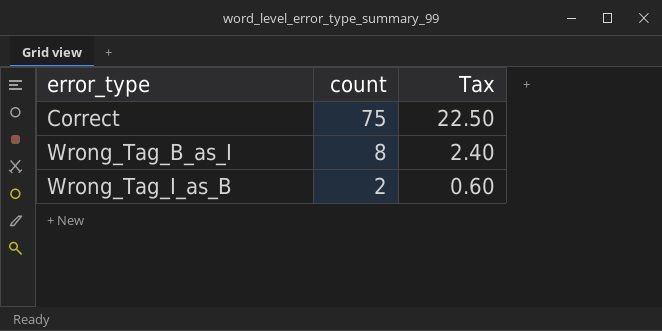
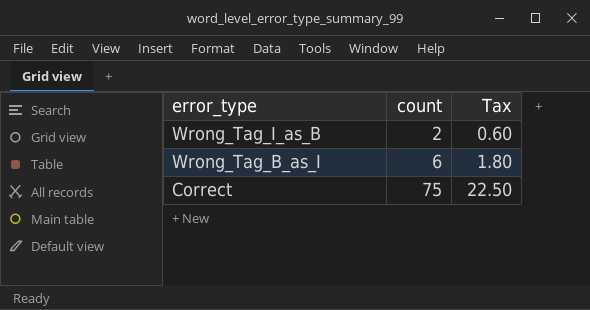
row order: error_type ascending -> error_type descending
Wrong_Tag_B_as_I | count: 8 -> 6
Wrong_Tag_B_as_I | Tax: 2.40 -> 1.80

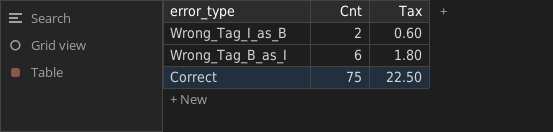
column name: count -> Cnt

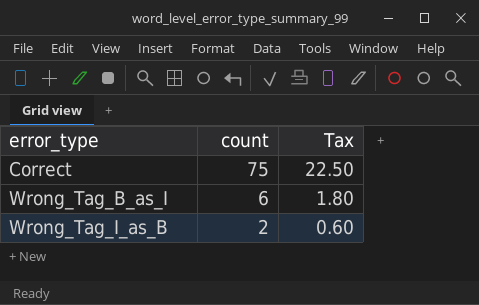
row order: error_type descending -> error_type ascending
column name: Cnt -> count

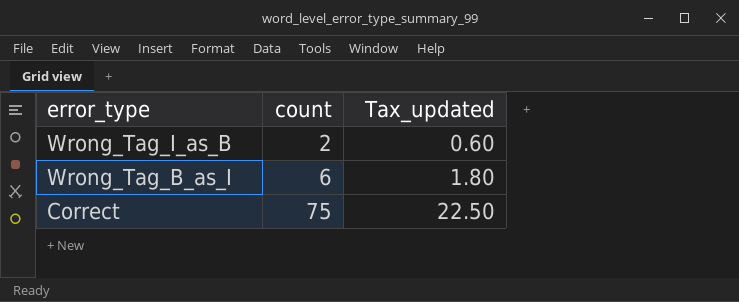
row order: error_type ascending -> error_type descending
column name: Tax -> Tax_updated

